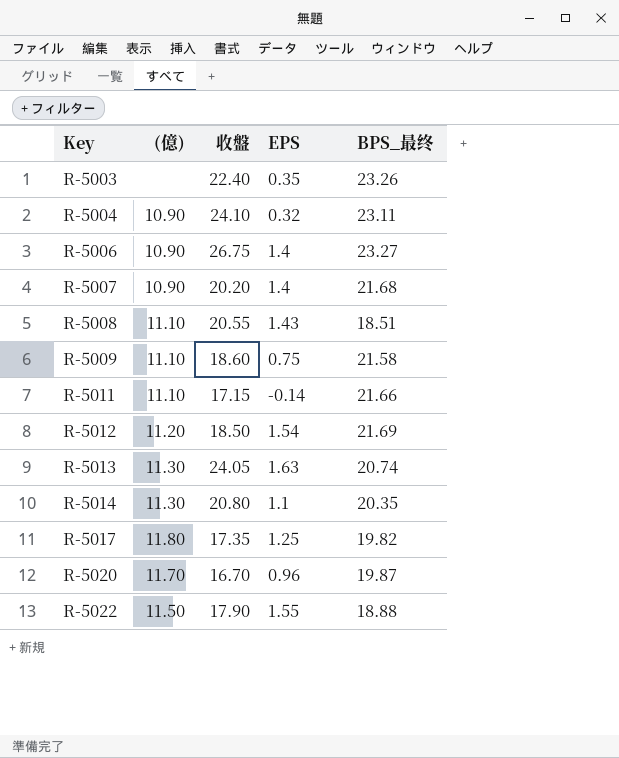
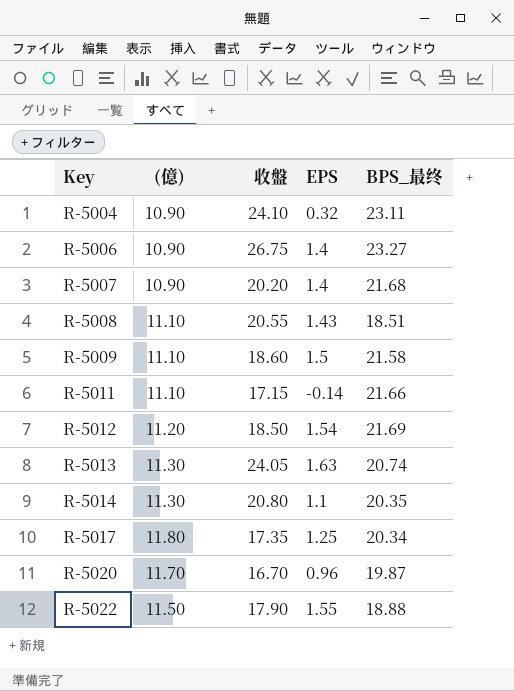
row R-5003: none | 22.40 | 0.35 | 23.26 -> none
R-5009 | EPS: 0.75 -> 1.5
R-5017 | BPS_最终: 19.82 -> 20.34

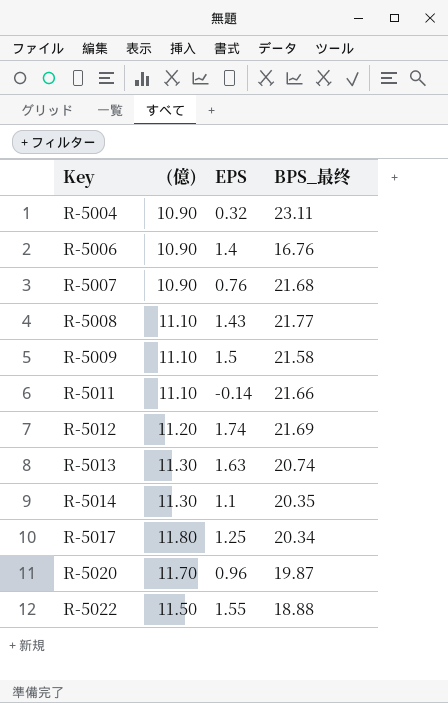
column 收盤 | position: 3 -> none
R-5006 | BPS_最终: 23.27 -> 16.76
R-5007 | EPS: 1.4 -> 0.76
R-5008 | BPS_最终: 18.51 -> 21.77
R-5012 | EPS: 1.54 -> 1.74

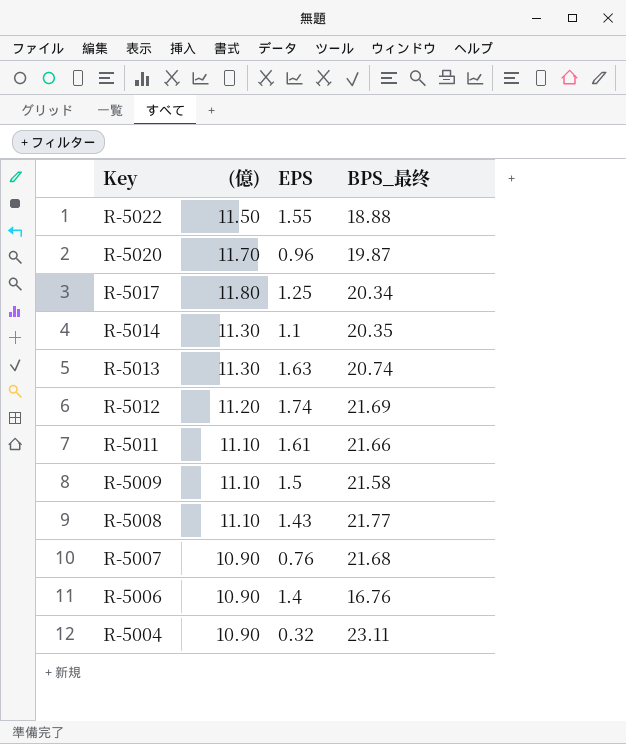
row order: Key ascending -> Key descending
R-5011 | EPS: -0.14 -> 1.61

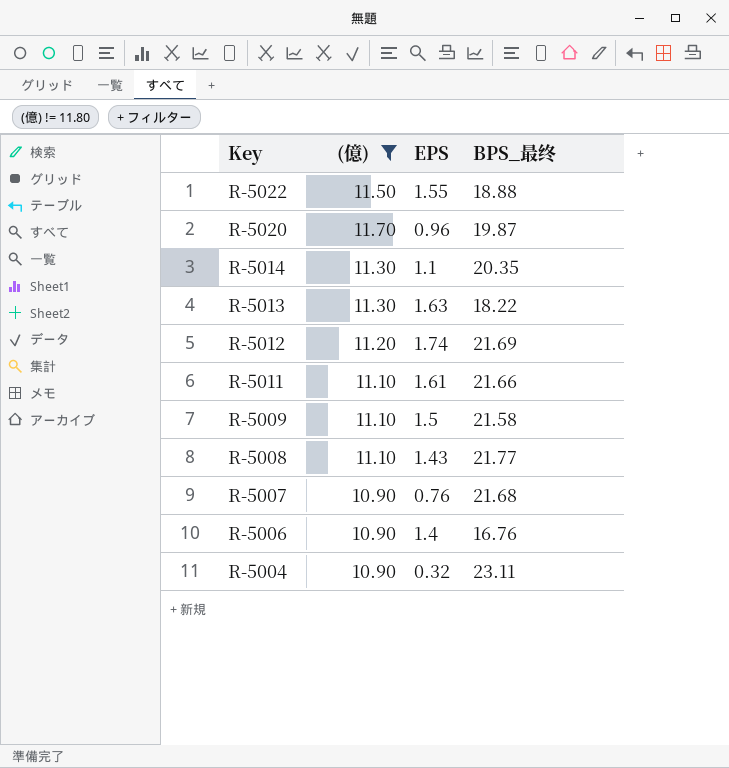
filter: none -> (億) != 11.80
R-5013 | BPS_最终: 20.74 -> 18.22

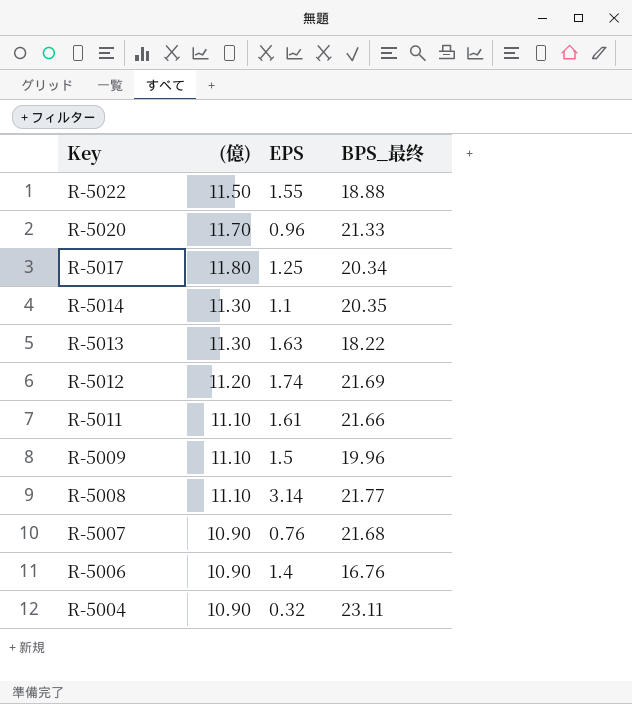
filter: (億) != 11.80 -> none
R-5020 | BPS_最终: 19.87 -> 21.33
R-5009 | BPS_最终: 21.58 -> 19.96
R-5008 | EPS: 1.43 -> 3.14

